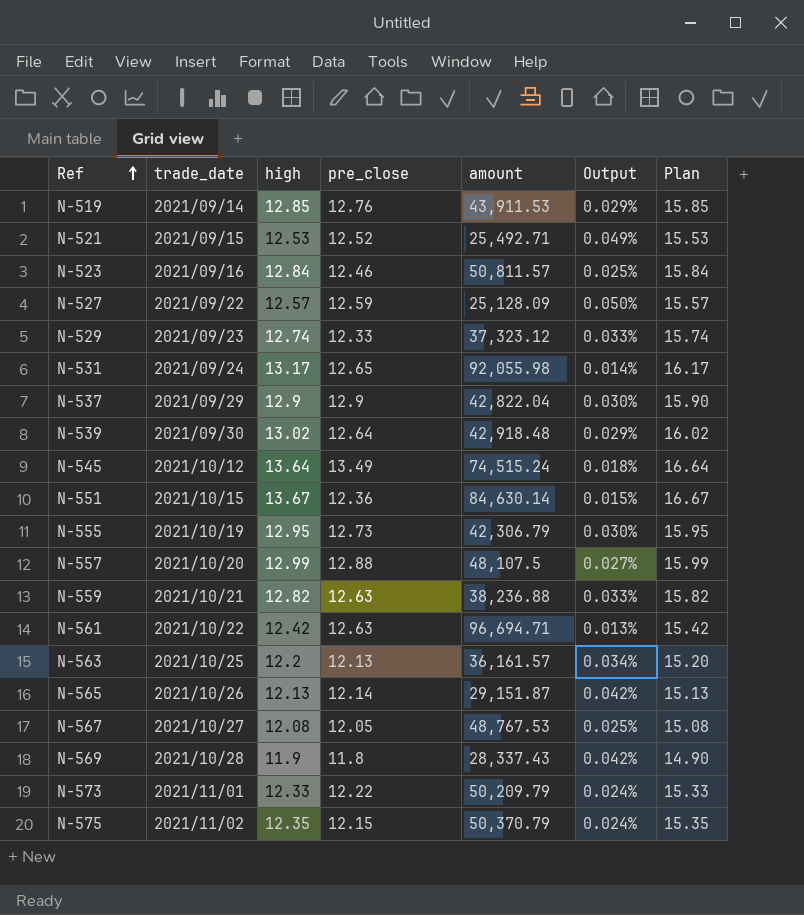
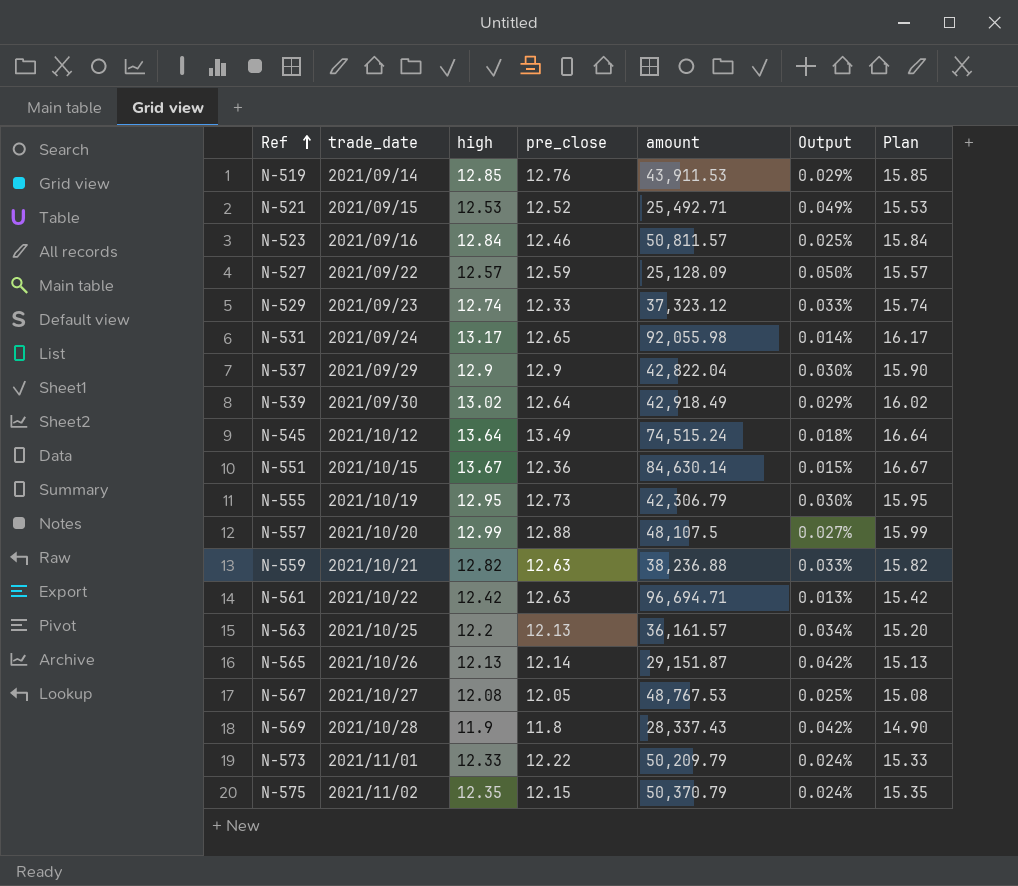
N-539 | amount: 42,918.48 -> 42,918.49

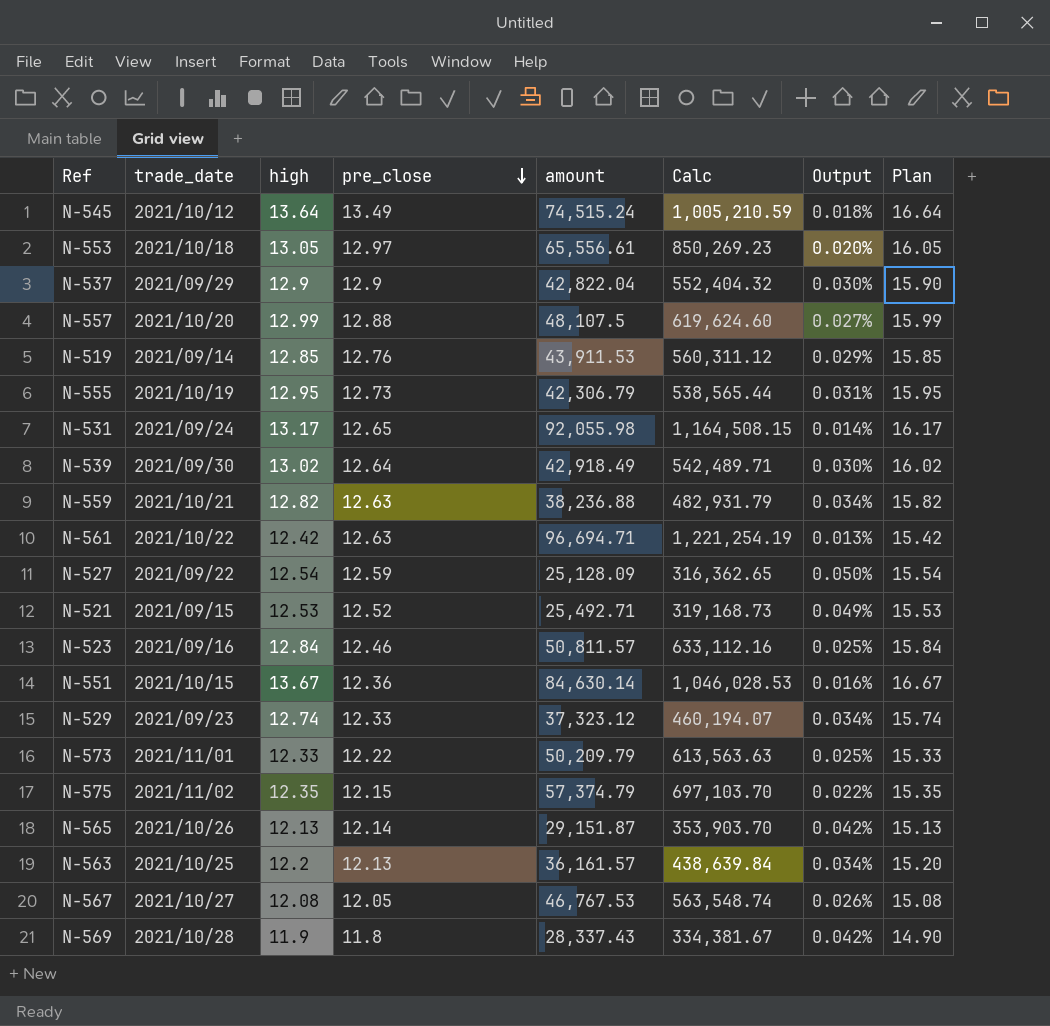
row order: Ref ascending -> pre_close descending
column Calc | formula: none -> [pre_close] * [amount]
column Output | formula: [pre_close] / [amount] -> [high] / [amount]
row N-553: none -> 2021/10/18 | 13.05 | 12.97 | 65,556.61 | 850,269.23 | 0.020% | 16.05
N-527 | high: 12.57 -> 12.54
N-527 | Plan: 15.57 -> 15.54
N-575 | amount: 50,370.79 -> 57,374.79
N-567 | amount: 48,767.53 -> 46,767.53

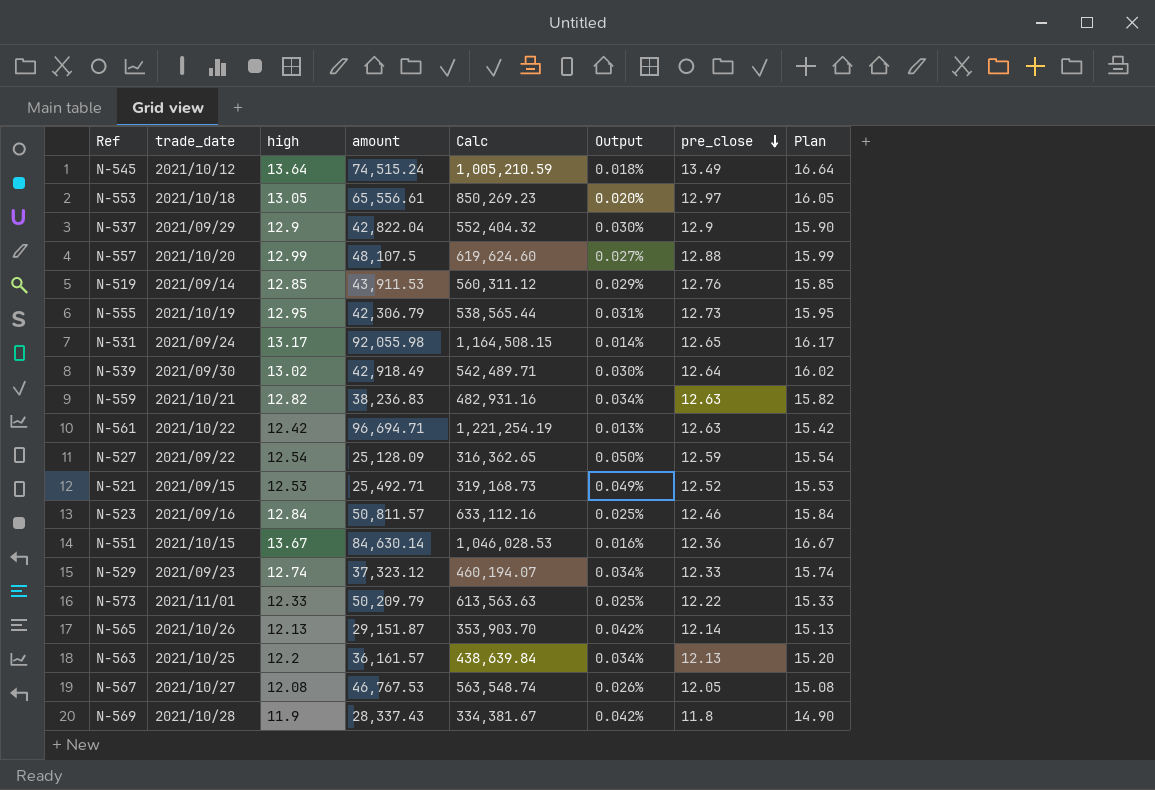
column pre_close | position: 4 -> 7
row N-575: 2021/11/02 | 12.35 | 12.15 | 57,374.79 | 697,103.70 | 0.022% | 15.35 -> none
N-559 | amount: 38,236.88 -> 38,236.83
N-559 | Calc: 482,931.79 -> 482,931.16

